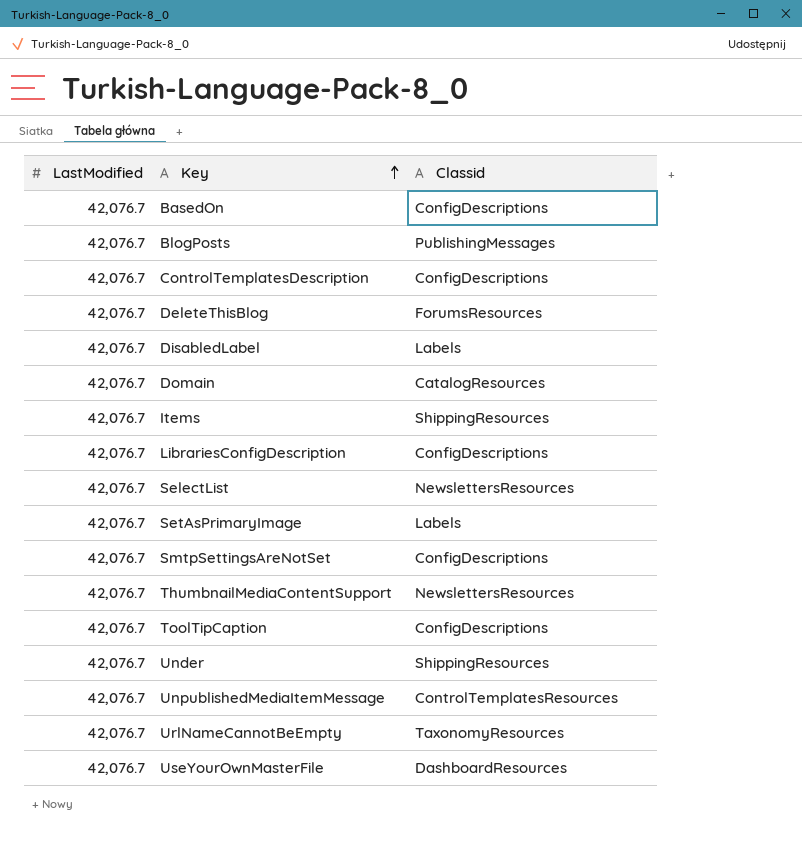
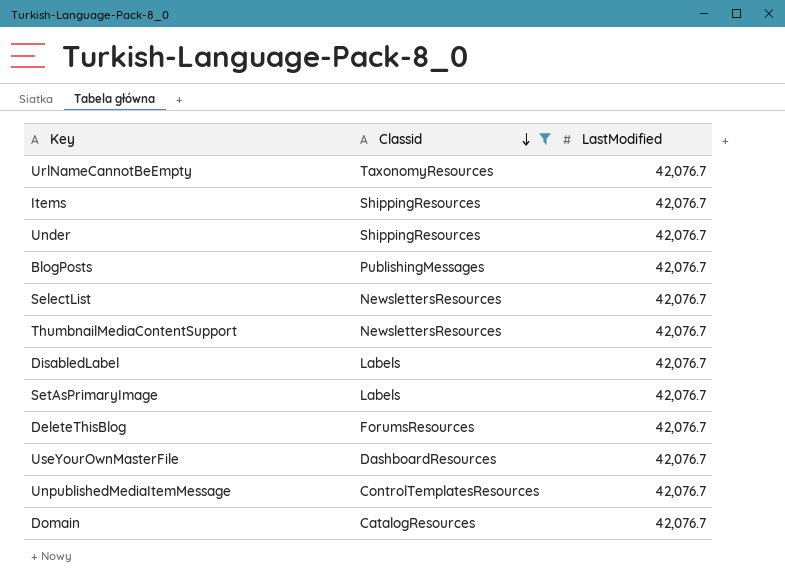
filter: none -> Classid != ConfigDescriptions
row order: Key ascending -> Classid descending
column LastModified | position: 1 -> 3

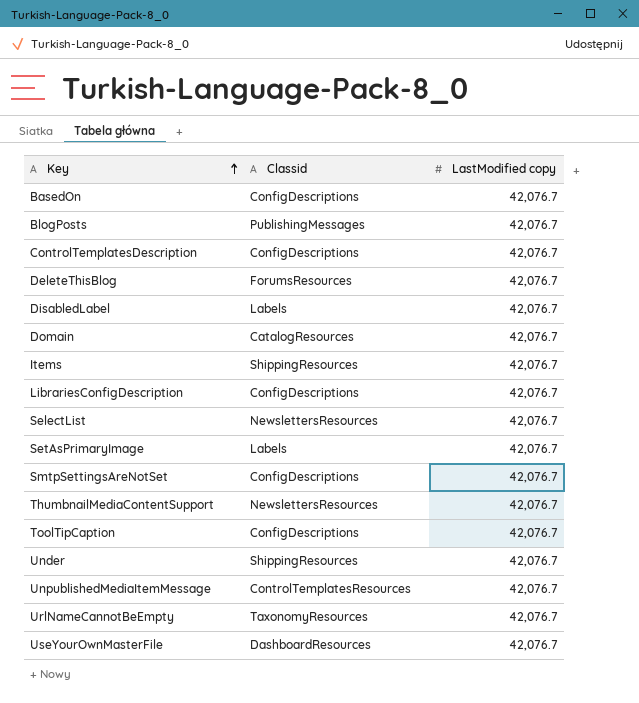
filter: Classid != ConfigDescriptions -> none
row order: Classid descending -> Key ascending
column name: LastModified -> LastModified copy

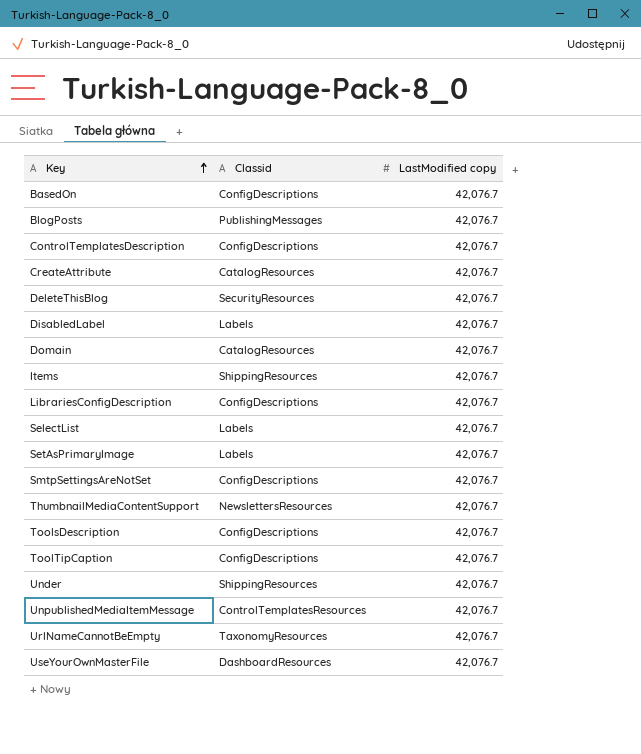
row CreateAttribute: none -> CatalogResources | 42,076.7
DeleteThisBlog | Classid: ForumsResources -> SecurityResources
SelectList | Classid: NewslettersResources -> Labels
row ToolsDescription: none -> ConfigDescriptions | 42,076.7

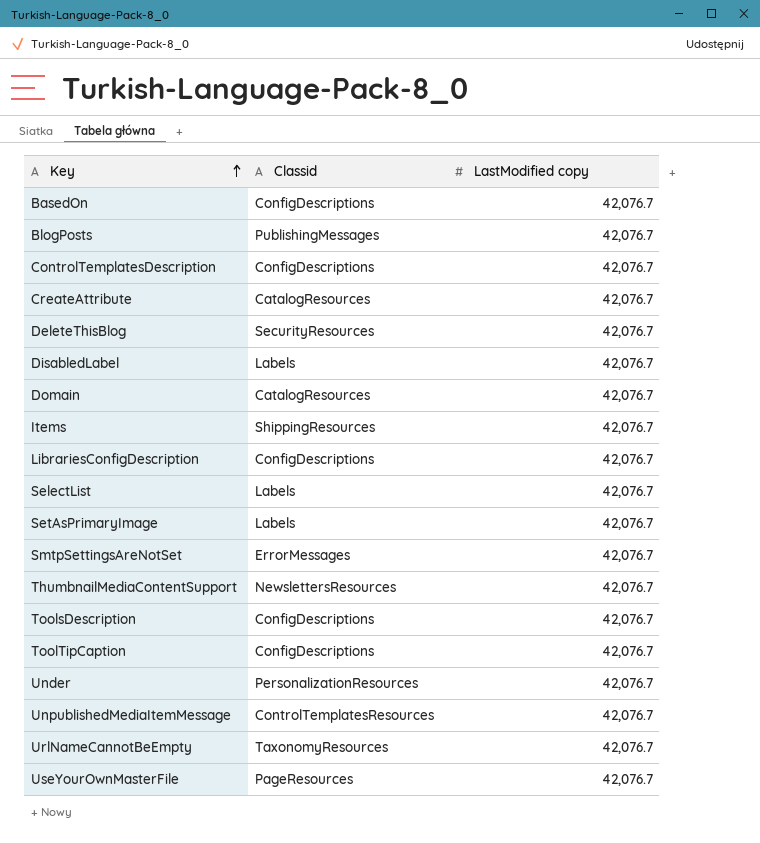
SmtpSettingsAreNotSet | Classid: ConfigDescriptions -> ErrorMessages
Under | Classid: ShippingResources -> PersonalizationResources
UseYourOwnMasterFile | Classid: DashboardResources -> PageResources

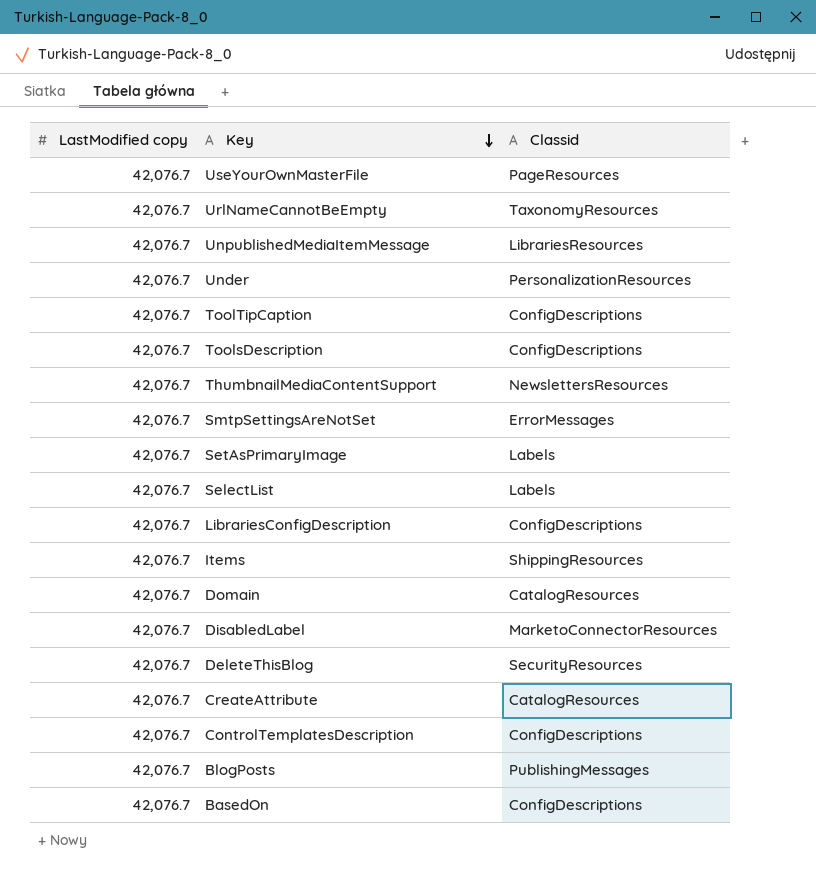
row order: Key ascending -> Key descending
column LastModified copy | position: 3 -> 1
UnpublishedMediaItemMessage | Classid: ControlTemplatesResources -> LibrariesResources
DisabledLabel | Classid: Labels -> MarketoConnectorResources

